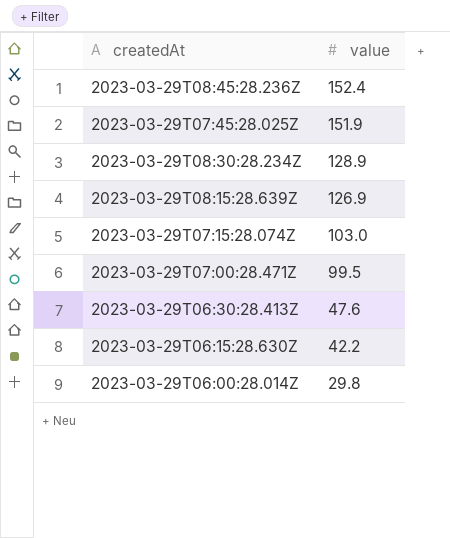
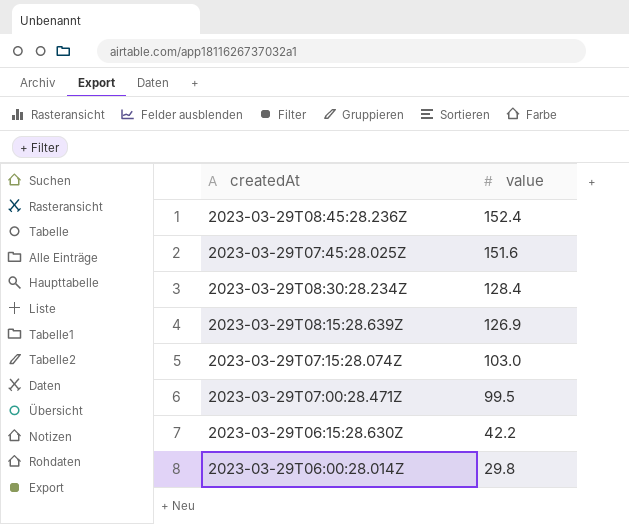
row 2023-03-29T06:30:28.413Z: 47.6 -> none
2023-03-29T07:45:28.025Z | value: 151.9 -> 151.6
2023-03-29T08:30:28.234Z | value: 128.9 -> 128.4

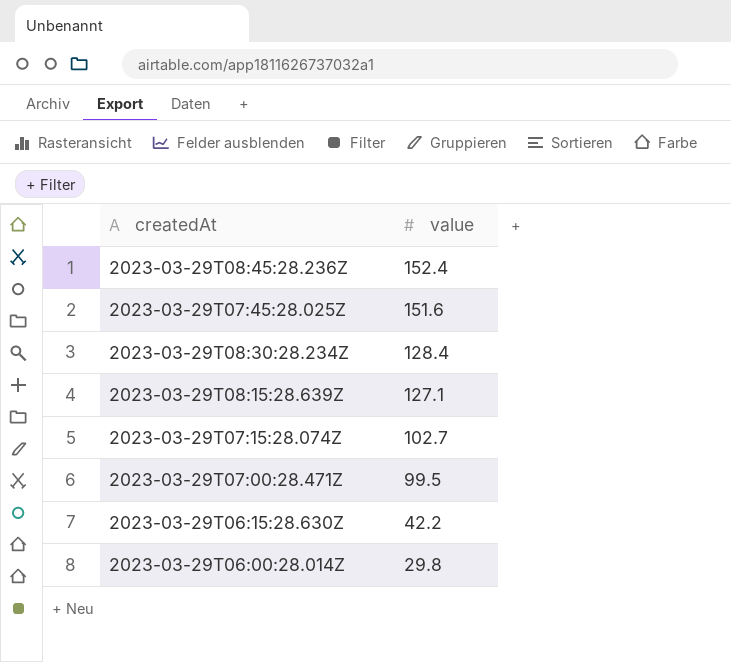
2023-03-29T08:15:28.639Z | value: 126.9 -> 127.1
2023-03-29T07:15:28.074Z | value: 103.0 -> 102.7

